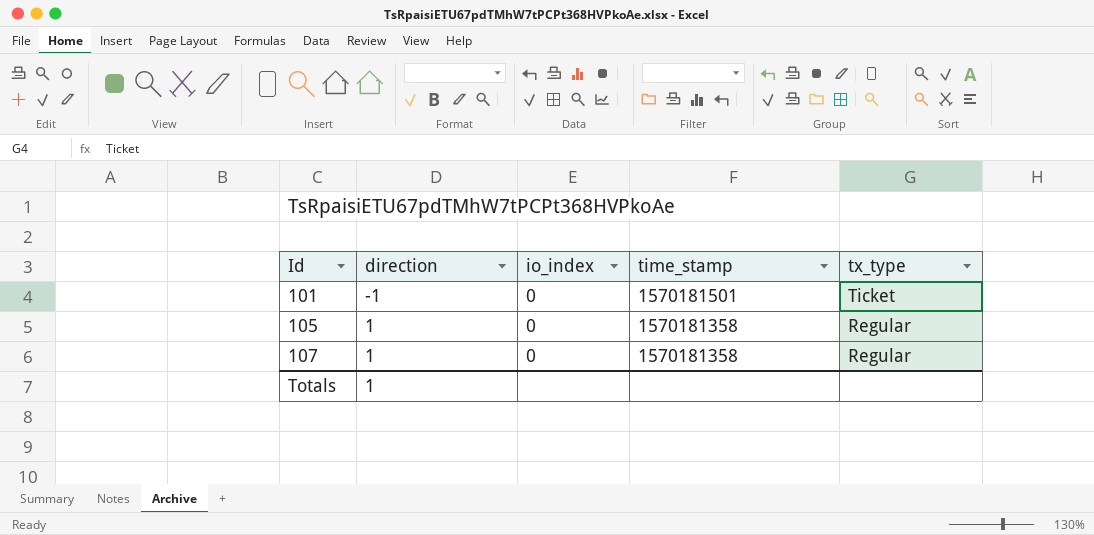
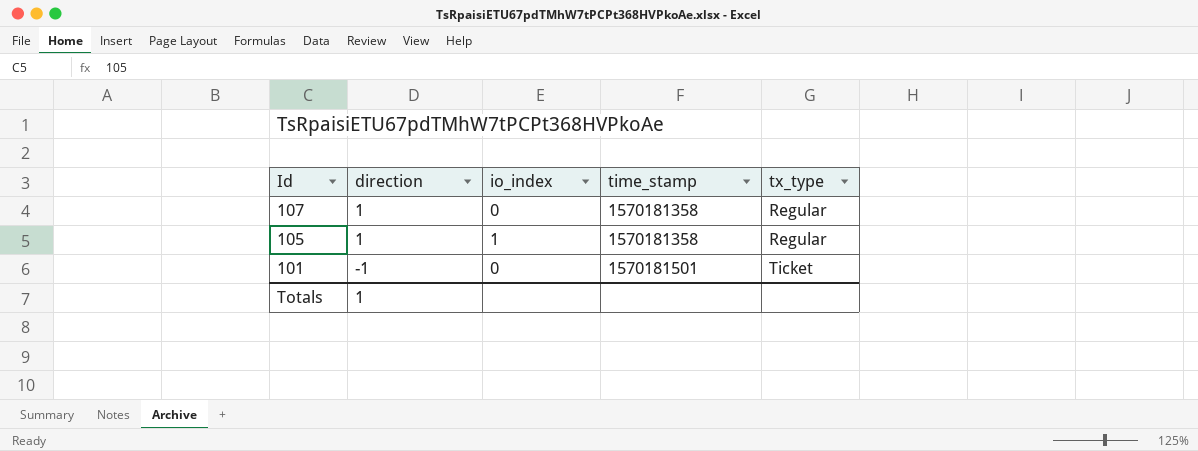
row order: Id ascending -> Id descending
105 | io_index: 0 -> 1

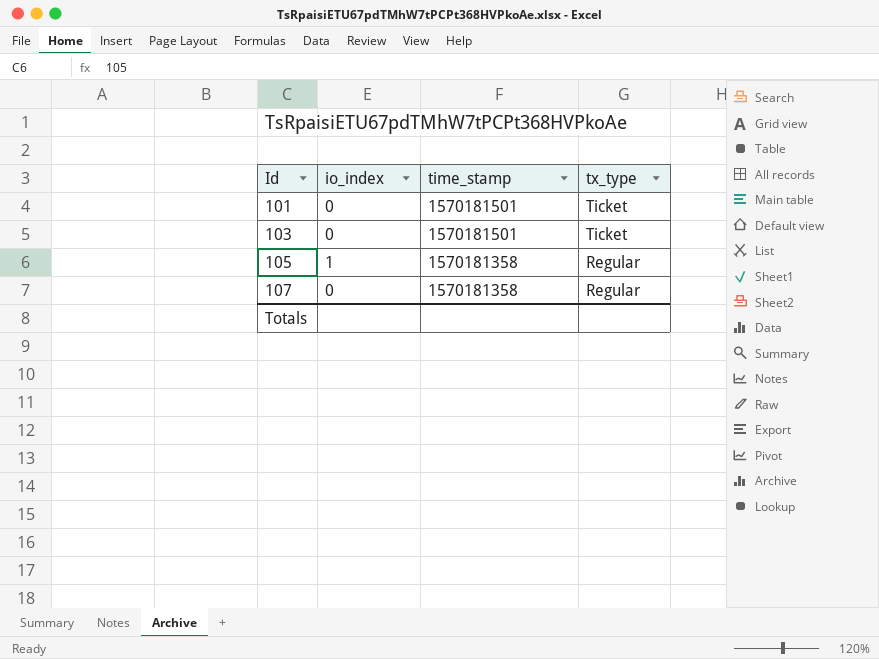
row order: Id descending -> Id ascending
column direction | position: 2 -> none
row 103: none -> 0 | 1570181501 | Ticket

